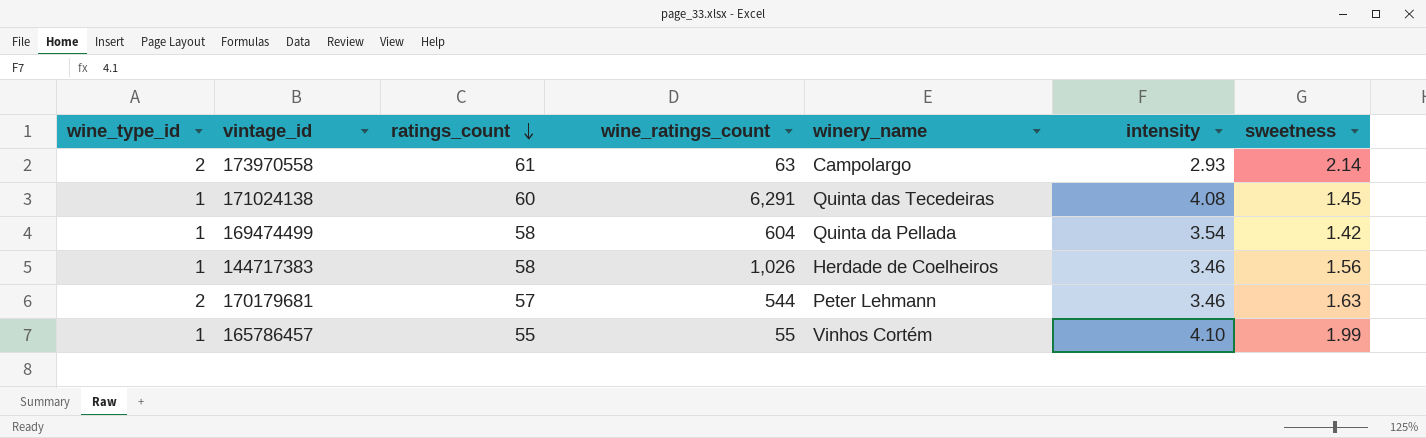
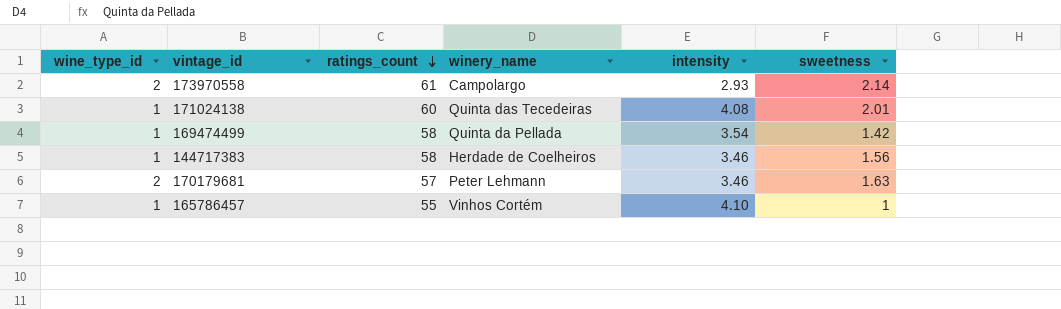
column wine_ratings_count | position: 4 -> none
171024138 | sweetness: 1.45 -> 2.01
165786457 | sweetness: 1.99 -> 1

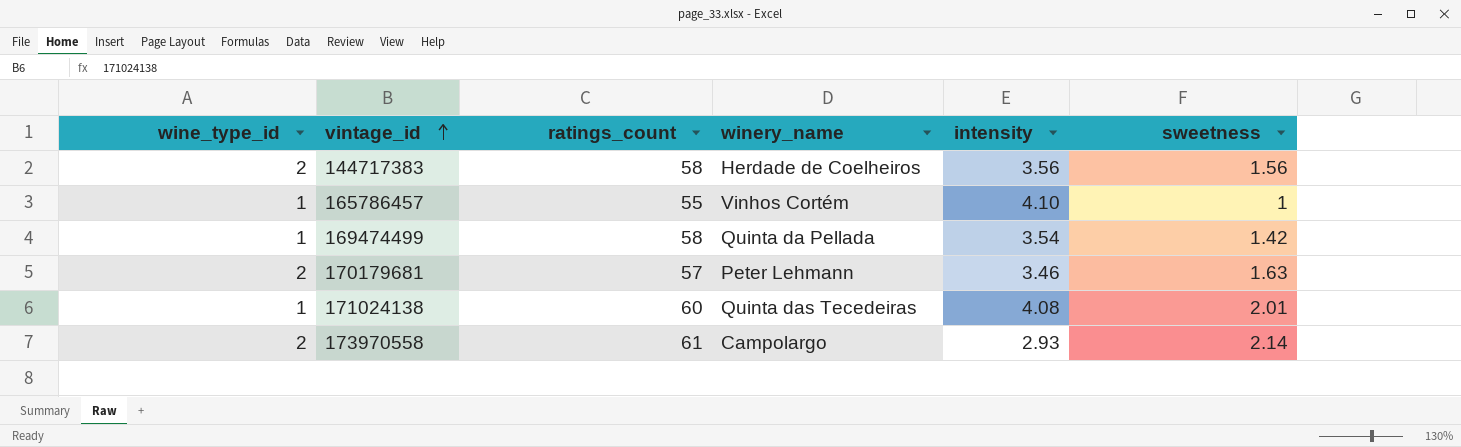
row order: ratings_count descending -> vintage_id ascending
144717383 | wine_type_id: 1 -> 2
144717383 | intensity: 3.46 -> 3.56

